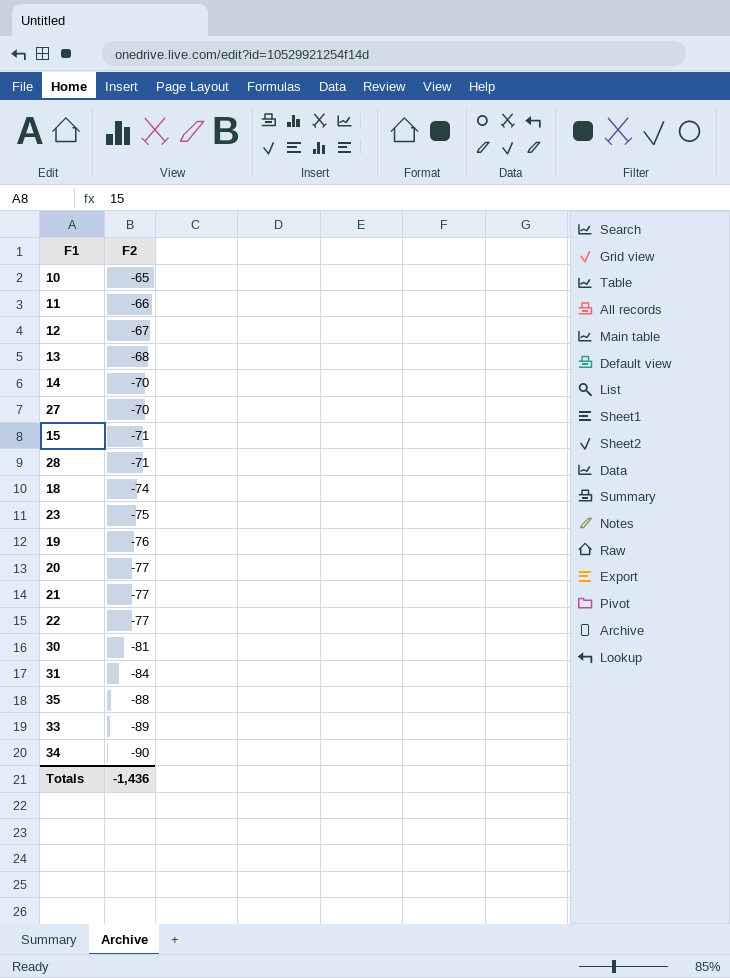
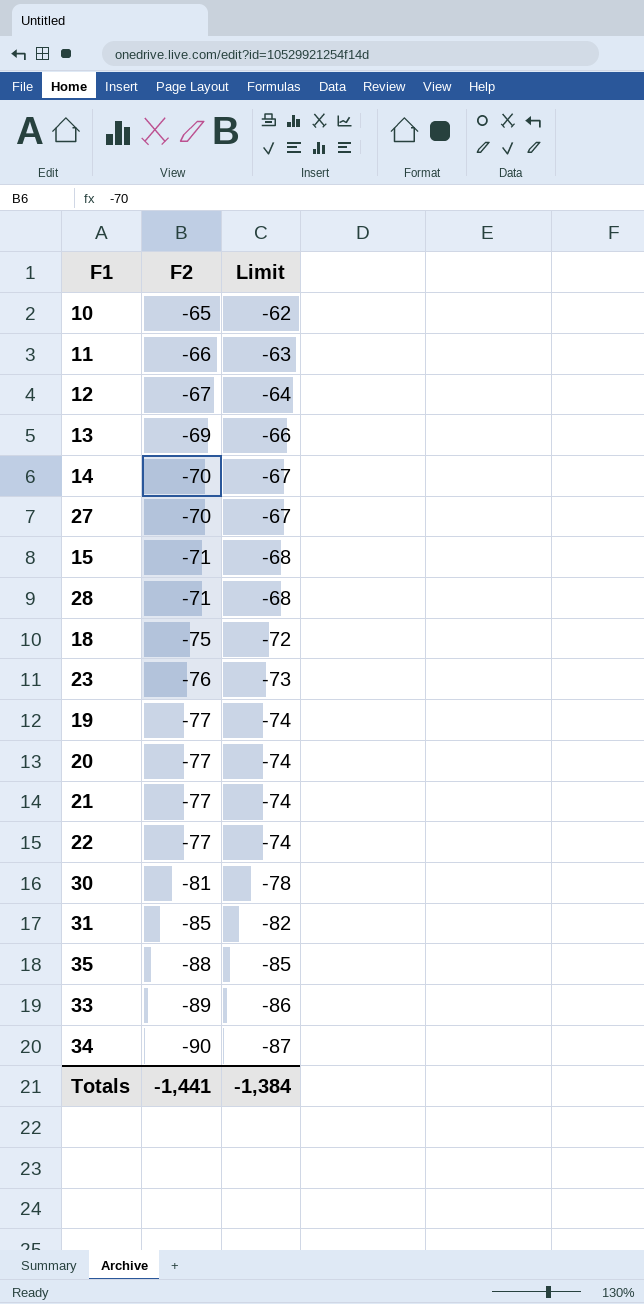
column Limit | formula: none -> [F2] + 3
13 | F2: -68 -> -69
18 | F2: -74 -> -75
23 | F2: -75 -> -76
19 | F2: -76 -> -77
31 | F2: -84 -> -85
Totals | F2: -1,436 -> -1,441

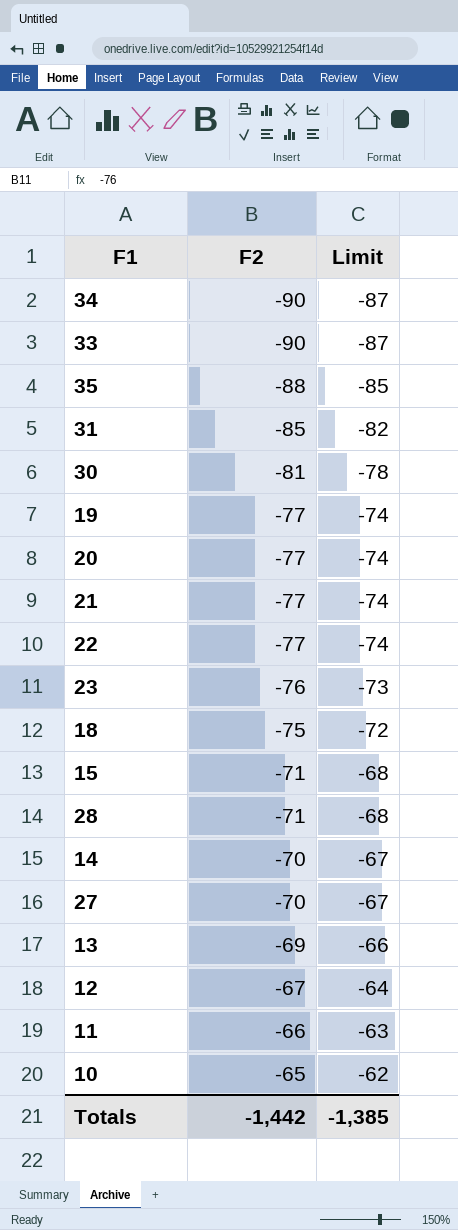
row order: F2 descending -> F2 ascending
33 | F2: -89 -> -90
33 | Limit: -86 -> -87
Totals | F2: -1,441 -> -1,442
Totals | Limit: -1,384 -> -1,385

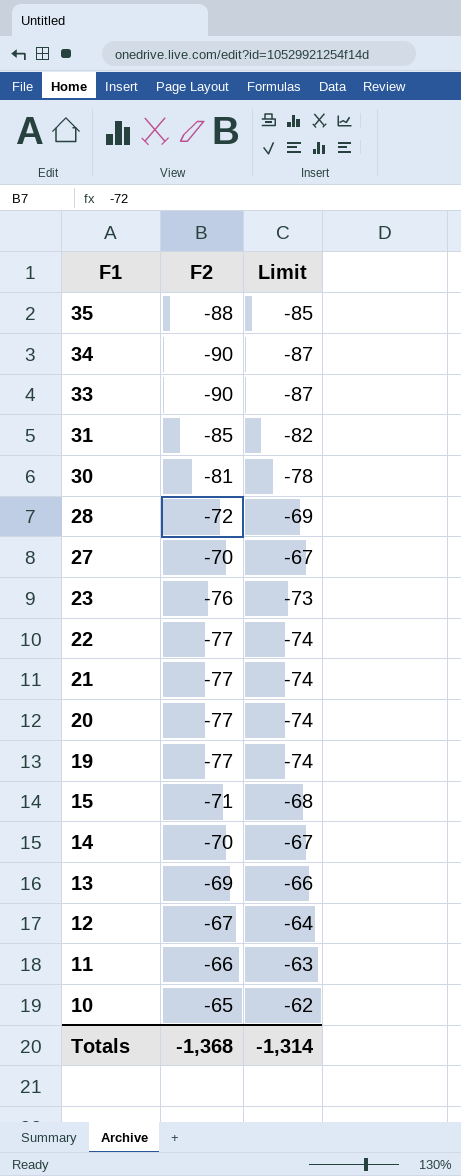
row order: F2 ascending -> F1 descending
row 18: -75 | -72 -> none
28 | F2: -71 -> -72
28 | Limit: -68 -> -69
Totals | F2: -1,442 -> -1,368
Totals | Limit: -1,385 -> -1,314

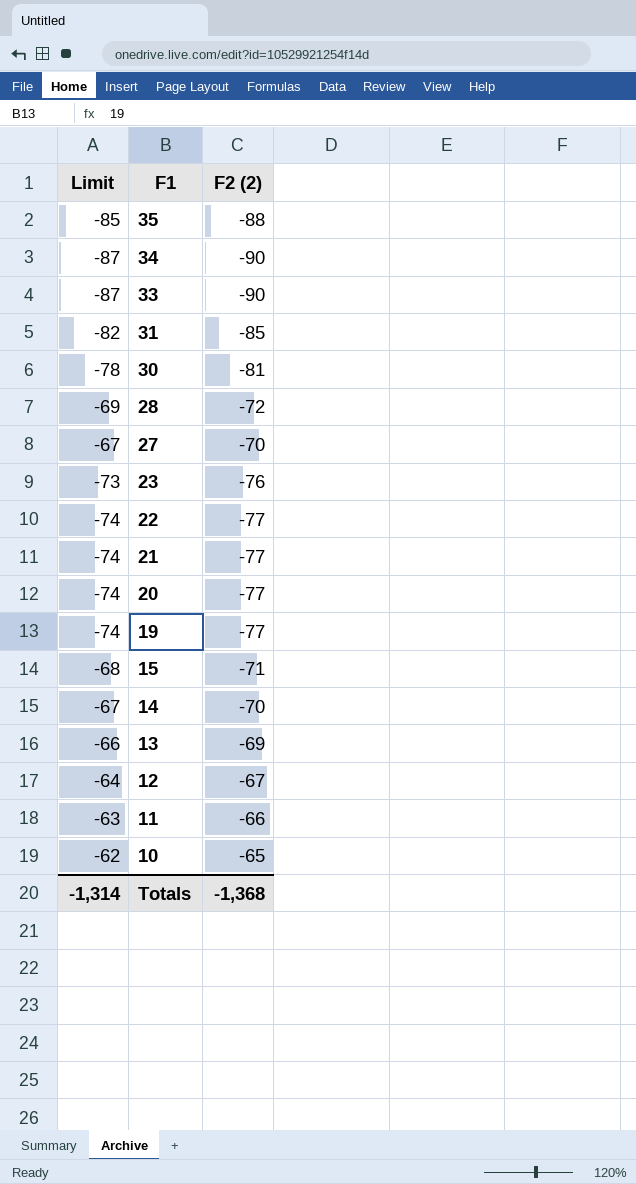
column Limit | position: 3 -> 1
column name: F2 -> F2 (2)

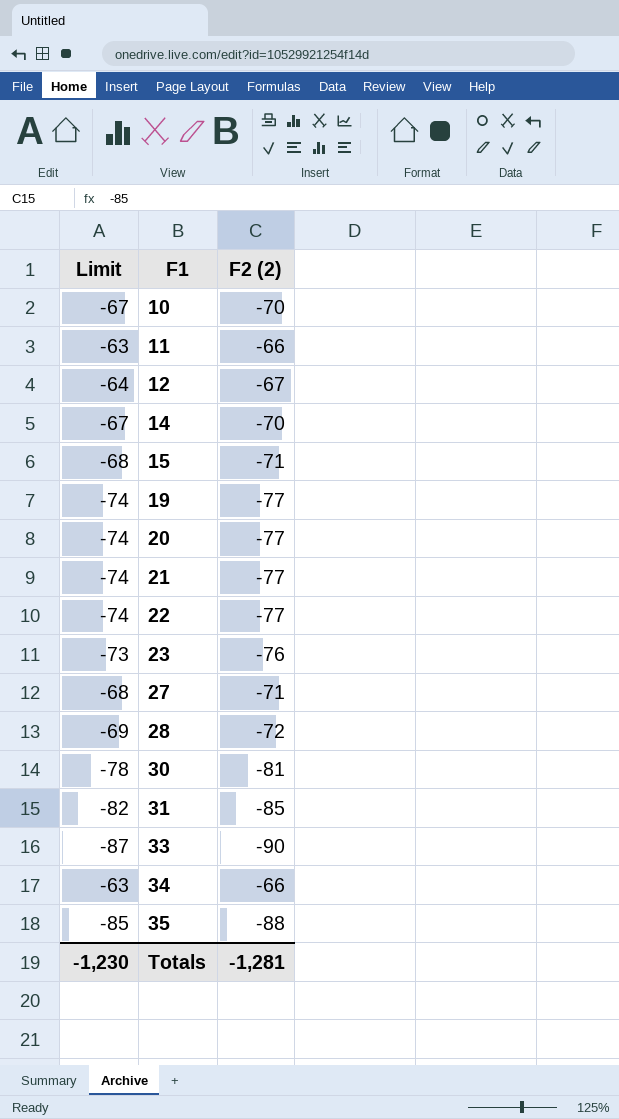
row order: F1 descending -> F1 ascending
row 13: -66 | -69 -> none
10 | Limit: -62 -> -67
10 | F2 (2): -65 -> -70
27 | Limit: -67 -> -68
27 | F2 (2): -70 -> -71
34 | Limit: -87 -> -63
34 | F2 (2): -90 -> -66
Totals | Limit: -1,314 -> -1,230
Totals | F2 (2): -1,368 -> -1,281

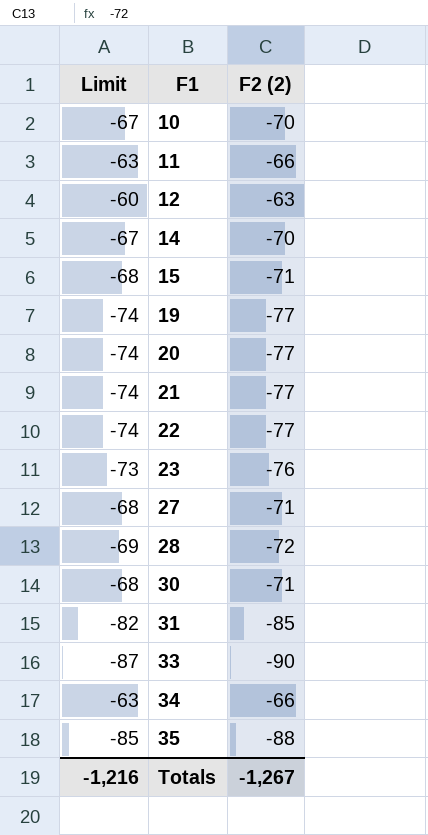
12 | Limit: -64 -> -60
12 | F2 (2): -67 -> -63
30 | Limit: -78 -> -68
30 | F2 (2): -81 -> -71
Totals | Limit: -1,230 -> -1,216
Totals | F2 (2): -1,281 -> -1,267

